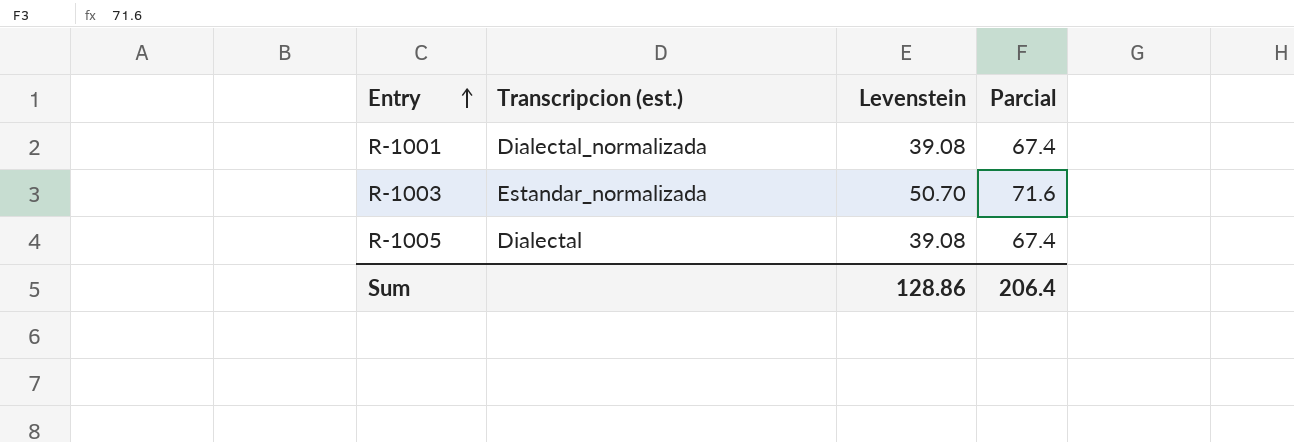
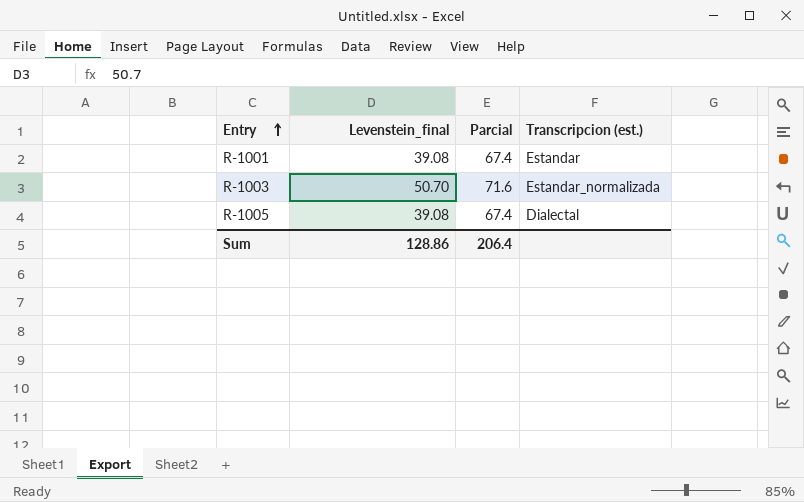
column name: Levenstein -> Levenstein_final
column Transcripcion (est.) | position: 2 -> 4
R-1001 | Transcripcion (est.): Dialectal_normalizada -> Estandar

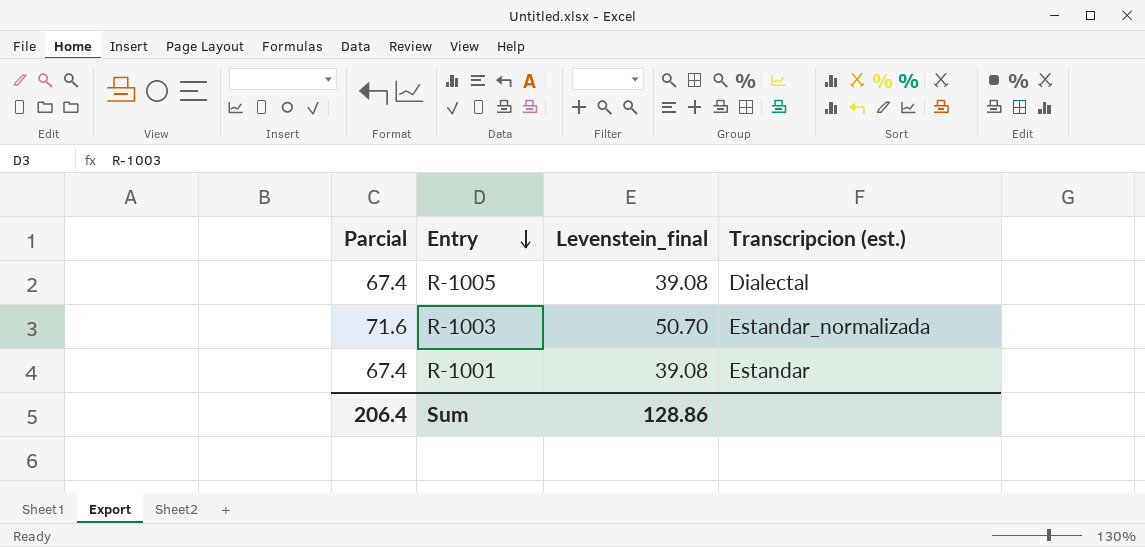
row order: Entry ascending -> Entry descending
column Parcial | position: 3 -> 1

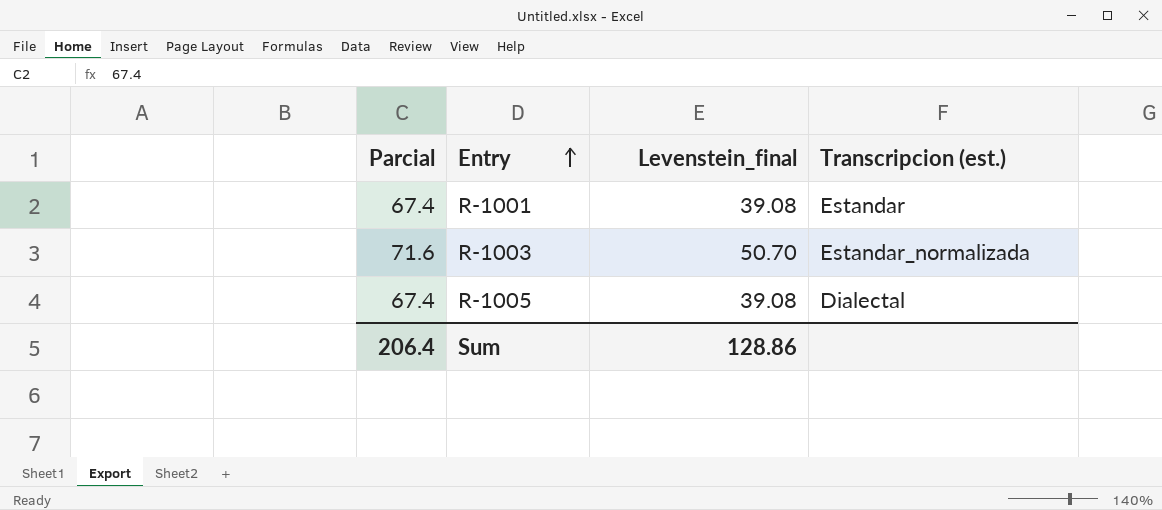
row order: Entry descending -> Entry ascending

